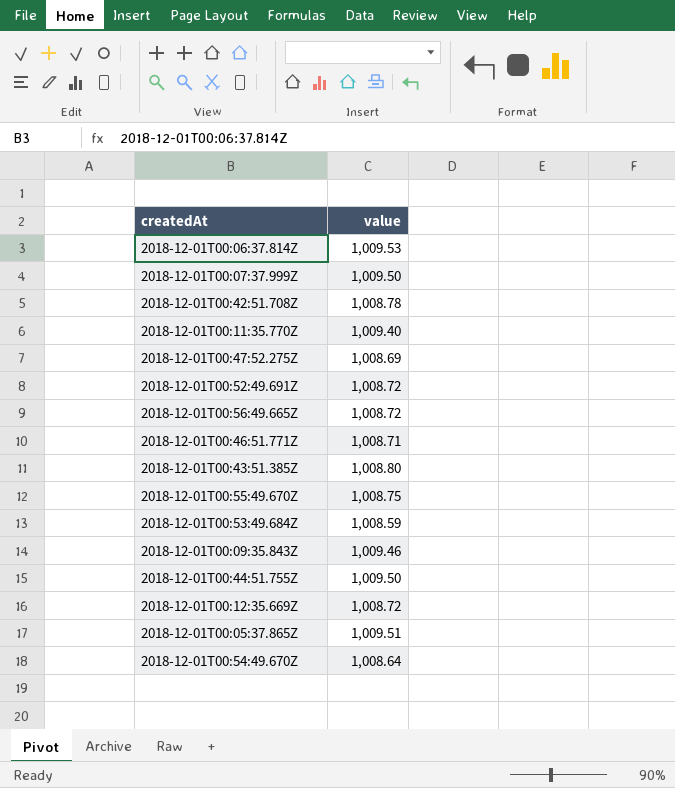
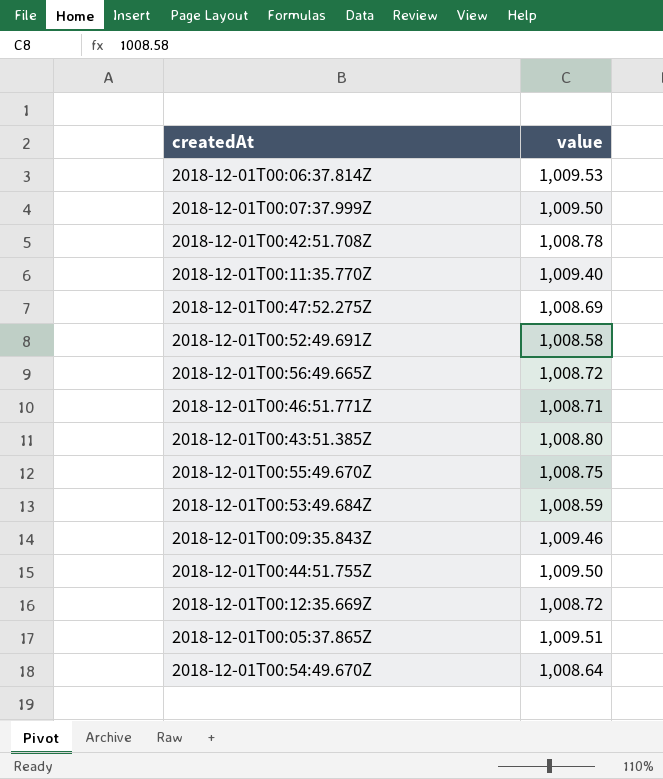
2018-12-01T00:52:49.691Z | value: 1,008.72 -> 1,008.58

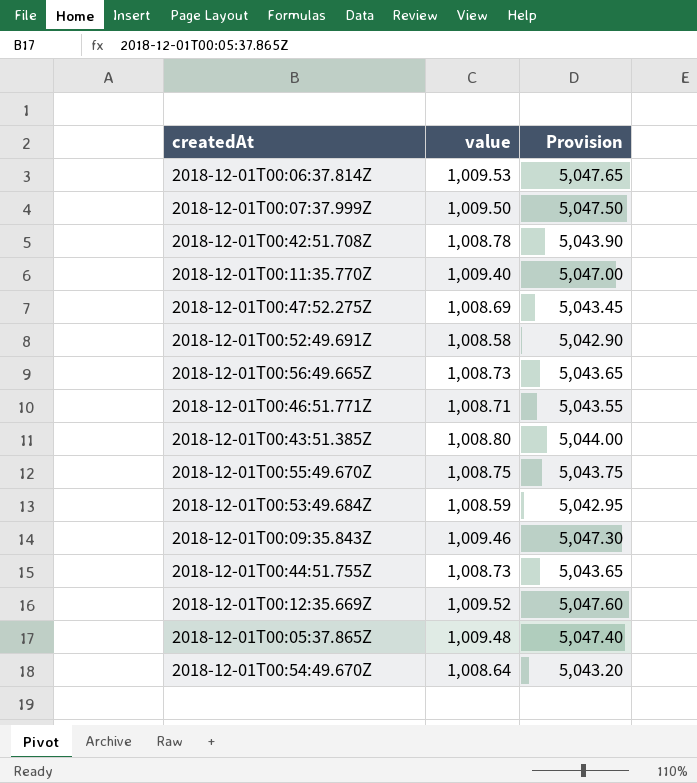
column Provision | formula: none -> [value] * 5
2018-12-01T00:56:49.665Z | value: 1,008.72 -> 1,008.73
2018-12-01T00:44:51.755Z | value: 1,009.50 -> 1,008.73
2018-12-01T00:12:35.669Z | value: 1,008.72 -> 1,009.52
2018-12-01T00:05:37.865Z | value: 1,009.51 -> 1,009.48

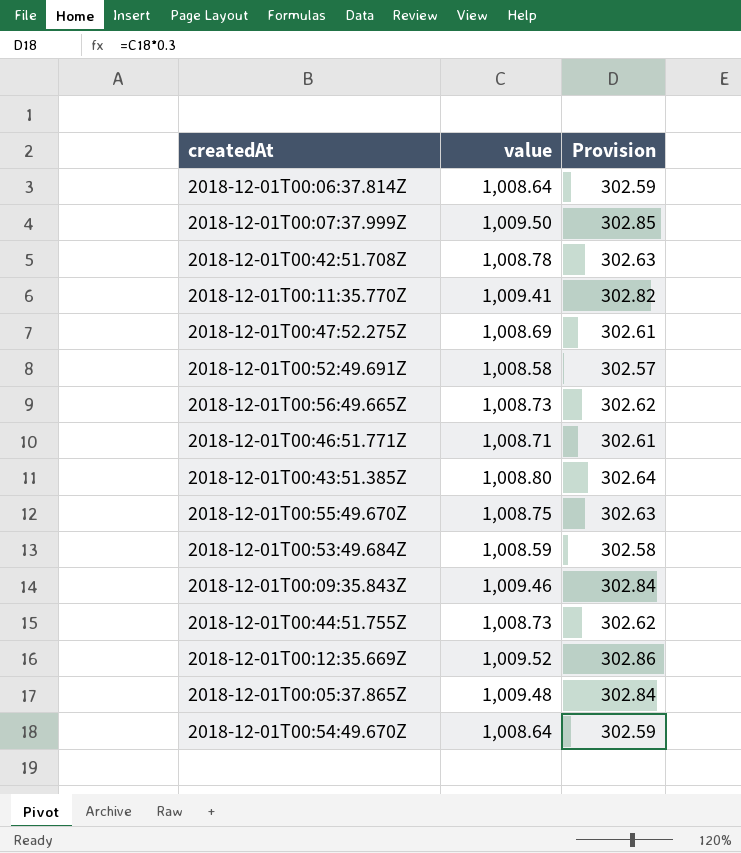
column Provision | formula: [value] * 5 -> [value] * 0.3
2018-12-01T00:06:37.814Z | value: 1,009.53 -> 1,008.64
2018-12-01T00:11:35.770Z | value: 1,009.40 -> 1,009.41

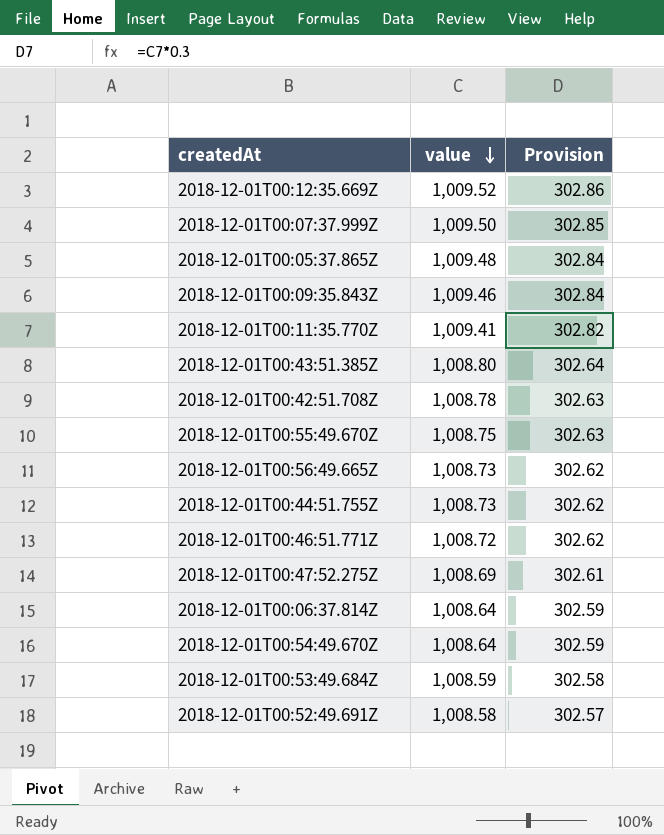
row order: none -> value descending
2018-12-01T00:46:51.771Z | value: 1,008.71 -> 1,008.72
2018-12-01T00:46:51.771Z | Provision: 302.61 -> 302.62

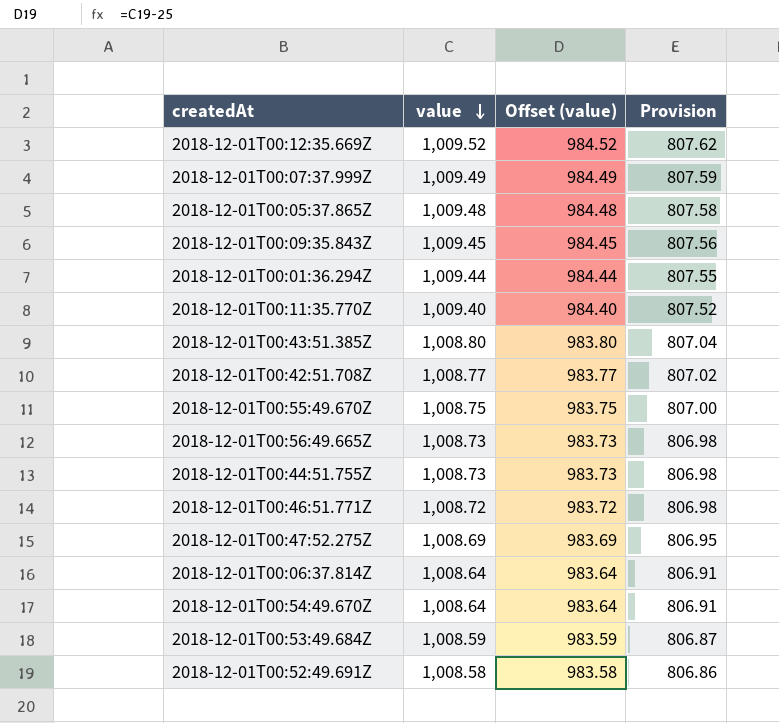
column Offset (value) | formula: none -> [value] - 25
column Provision | formula: [value] * 0.3 -> [value] * 0.8
2018-12-01T00:07:37.999Z | value: 1,009.50 -> 1,009.49
2018-12-01T00:09:35.843Z | value: 1,009.46 -> 1,009.45
row 2018-12-01T00:01:36.294Z: none -> 1,009.44 | 984.44 | 807.55
2018-12-01T00:11:35.770Z | value: 1,009.41 -> 1,009.40
2018-12-01T00:42:51.708Z | value: 1,008.78 -> 1,008.77

